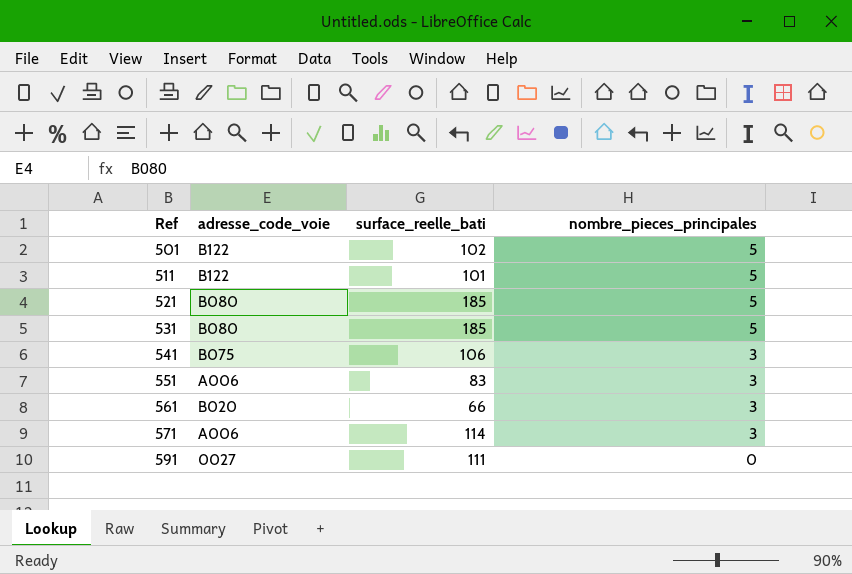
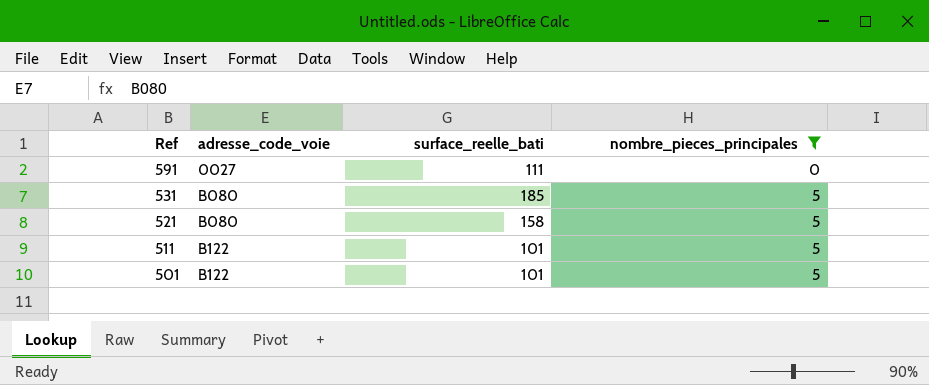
filter: none -> nombre_pieces_principales != 3
row order: Ref ascending -> Ref descending
521 | surface_reelle_bati: 185 -> 158
501 | surface_reelle_bati: 102 -> 101

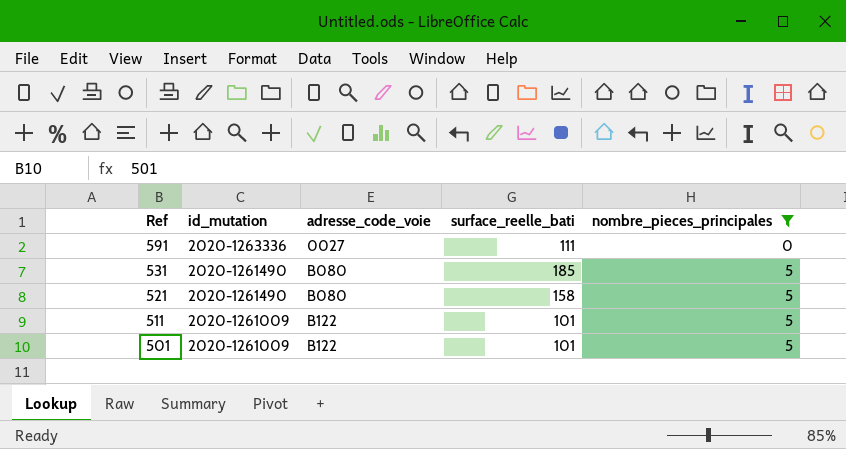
column id_mutation | position: none -> 2

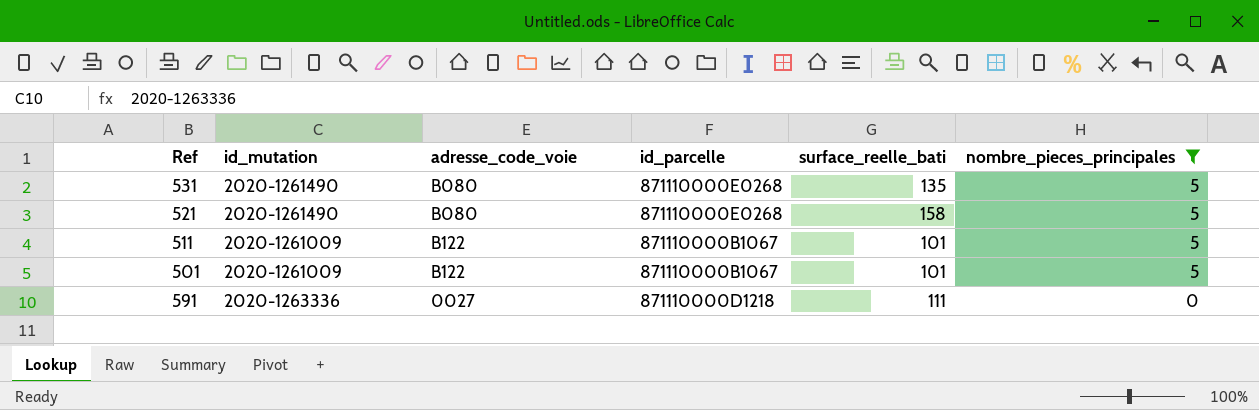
row order: Ref descending -> nombre_pieces_principales descending
column id_parcelle | position: none -> 4
531 | surface_reelle_bati: 185 -> 135

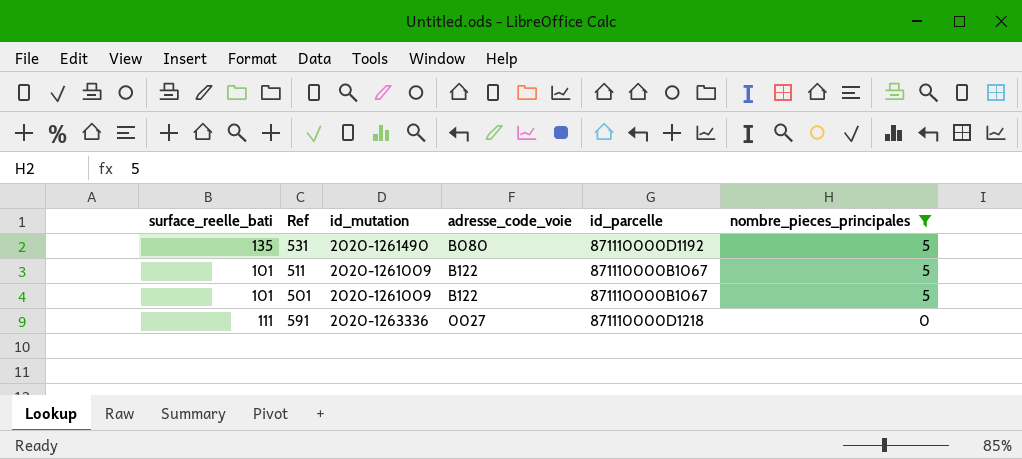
column surface_reelle_bati | position: 5 -> 1
row 521: 2020-1261490 | B080 | 871110000E0268 | 158 | 5 -> none
531 | id_parcelle: 871110000E0268 -> 871110000D1192

